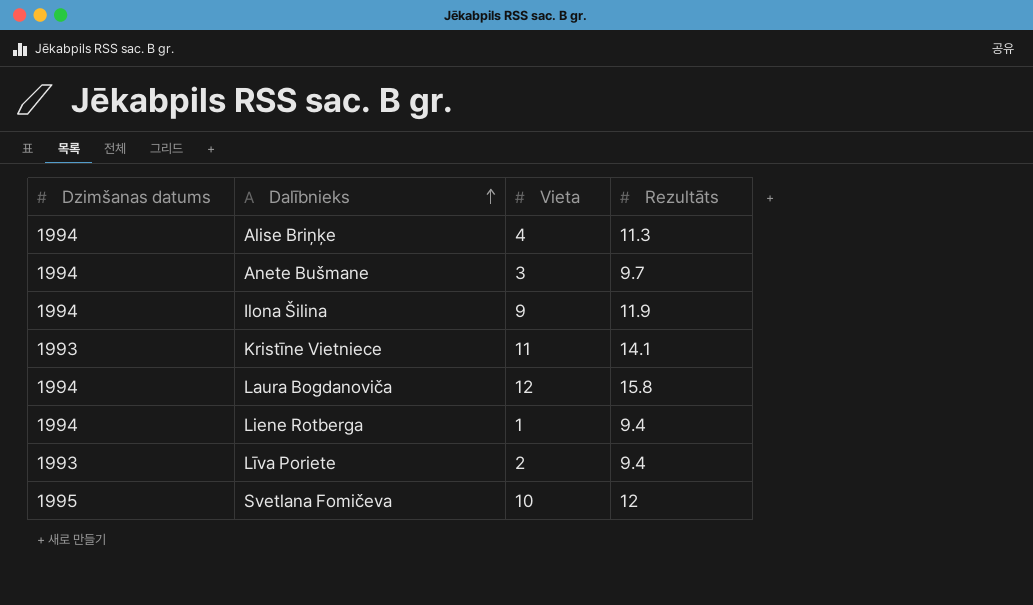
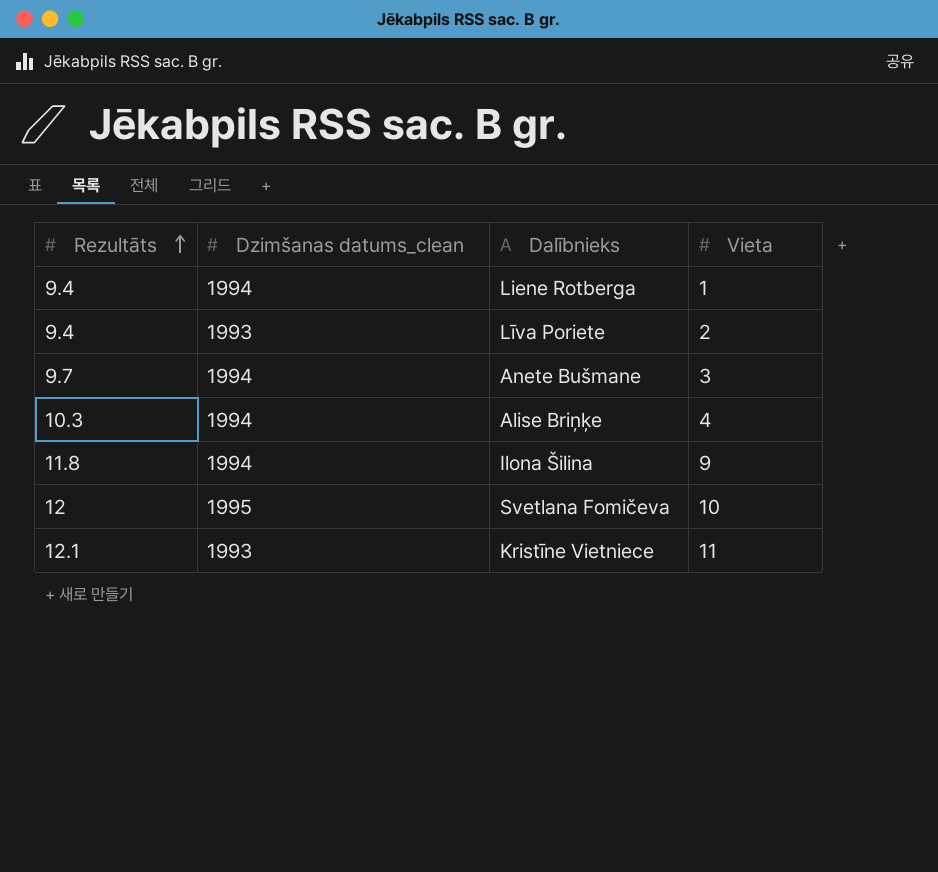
row order: Dalībnieks ascending -> Rezultāts ascending
column Rezultāts | position: 4 -> 1
column name: Dzimšanas datums -> Dzimšanas datums_clean
row Laura Bogdanoviča: 1994 | 12 | 15.8 -> none
Alise Briņķe | Rezultāts: 11.3 -> 10.3
Ilona Šilina | Rezultāts: 11.9 -> 11.8
Kristīne Vietniece | Rezultāts: 14.1 -> 12.1

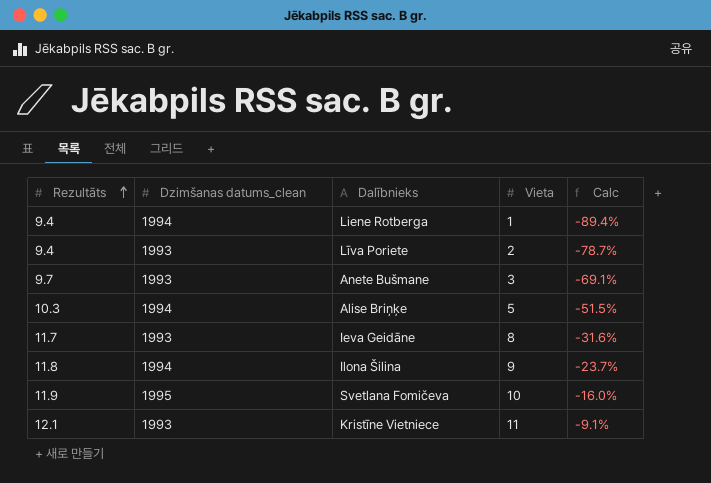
column Calc | formula: none -> ([Vieta] - [Rezultāts]) / [Rezultāts]
Anete Bušmane | Dzimšanas datums_clean: 1994 -> 1993
Alise Briņķe | Vieta: 4 -> 5
row Ieva Geidāne: none -> 11.7 | 1993 | 8 | -31.6%
Svetlana Fomičeva | Rezultāts: 12 -> 11.9

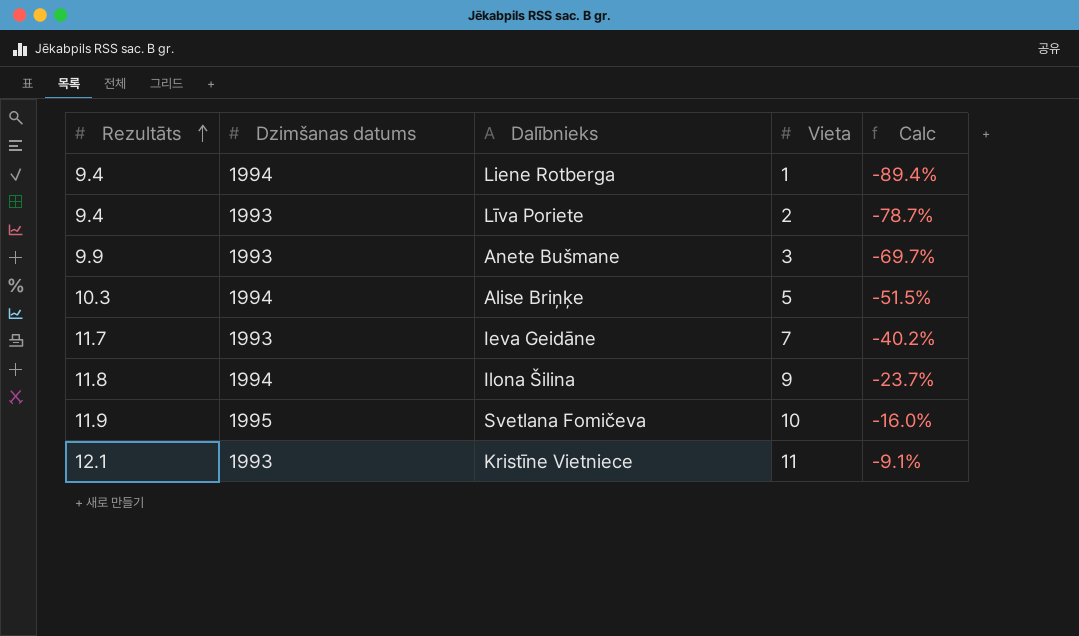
column name: Dzimšanas datums_clean -> Dzimšanas datums
Anete Bušmane | Rezultāts: 9.7 -> 9.9
Anete Bušmane | Calc: -69.1% -> -69.7%
Ieva Geidāne | Vieta: 8 -> 7
Ieva Geidāne | Calc: -31.6% -> -40.2%

